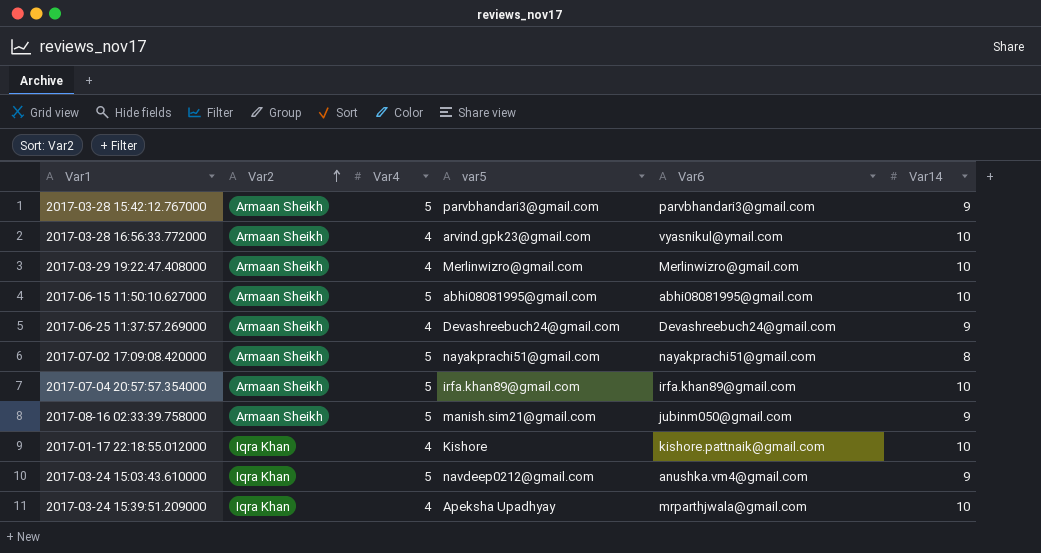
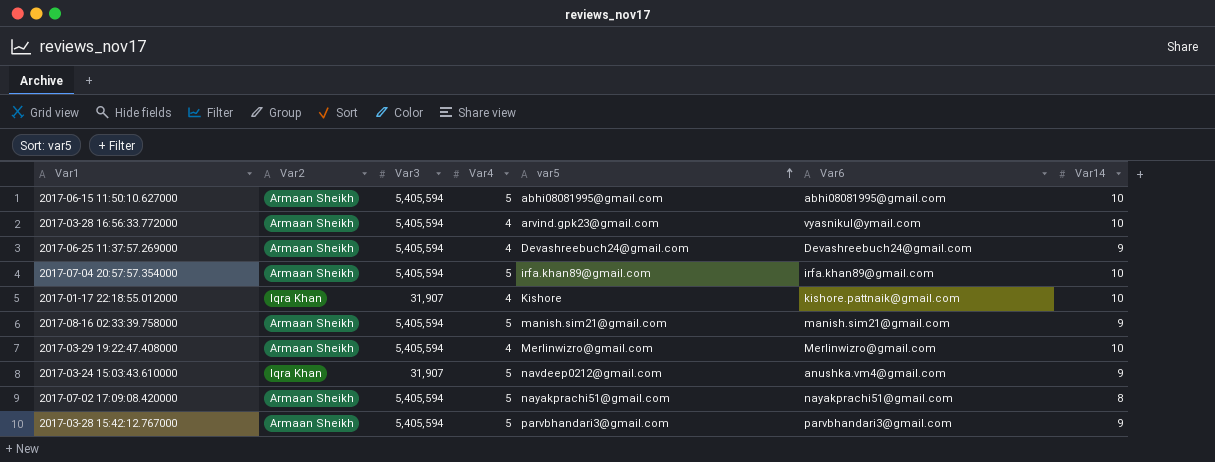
row order: Var2 ascending -> var5 ascending
column Var3 | position: none -> 3
row 2017-03-24 15:39:51.209000: Iqra Khan | 4 | Apeksha Upadhyay | mrparthjwala@gmail.com | 10 -> none
2017-08-16 02:33:39.758000 | Var6: jubinm050@gmail.com -> manish.sim21@gmail.com

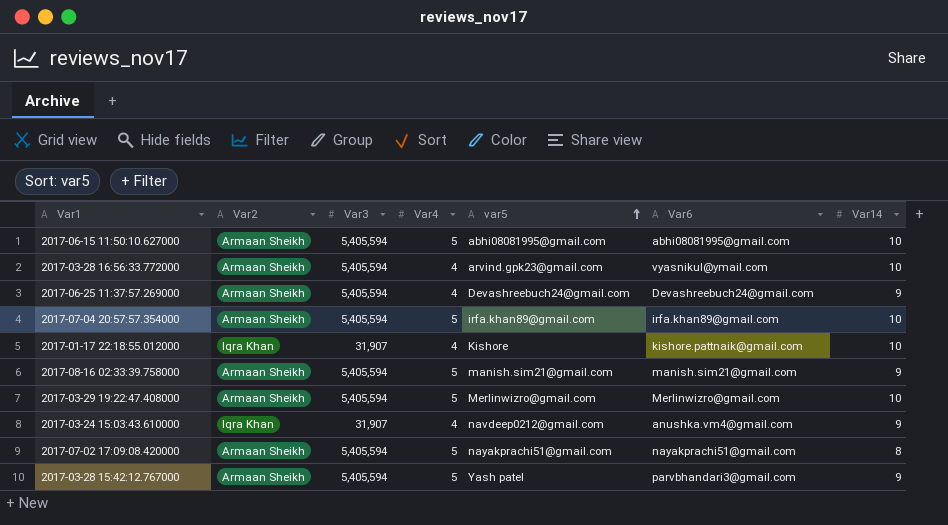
2017-03-29 19:22:47.408000 | Var4: 4 -> 5
2017-03-24 15:03:43.610000 | Var4: 5 -> 4
2017-03-28 15:42:12.767000 | var5: parvbhandari3@gmail.com -> Yash patel

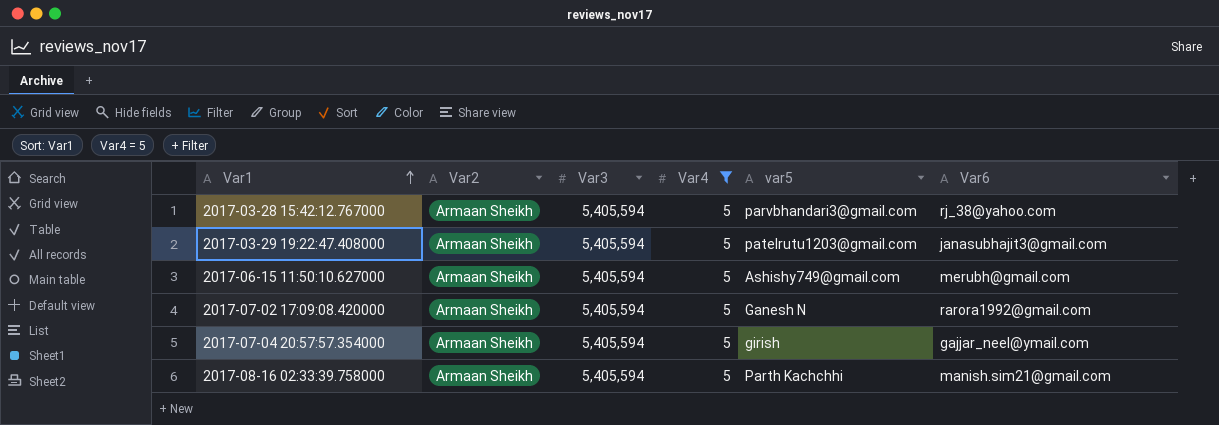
filter: none -> Var4 = 5
row order: var5 ascending -> Var1 ascending
column Var14 | position: 7 -> none
2017-03-28 15:42:12.767000 | var5: Yash patel -> parvbhandari3@gmail.com
2017-03-28 15:42:12.767000 | Var6: parvbhandari3@gmail.com -> rj_38@yahoo.com
2017-03-29 19:22:47.408000 | var5: Merlinwizro@gmail.com -> patelrutu1203@gmail.com
2017-03-29 19:22:47.408000 | Var6: Merlinwizro@gmail.com -> janasubhajit3@gmail.com
2017-06-15 11:50:10.627000 | var5: abhi08081995@gmail.com -> Ashishy749@gmail.com
2017-06-15 11:50:10.627000 | Var6: abhi08081995@gmail.com -> merubh@gmail.com
2017-07-02 17:09:08.420000 | var5: nayakprachi51@gmail.com -> Ganesh N
2017-07-02 17:09:08.420000 | Var6: nayakprachi51@gmail.com -> rarora1992@gmail.com
2017-07-04 20:57:57.354000 | var5: irfa.khan89@gmail.com -> girish
2017-07-04 20:57:57.354000 | Var6: irfa.khan89@gmail.com -> gajjar_neel@ymail.com
2017-08-16 02:33:39.758000 | var5: manish.sim21@gmail.com -> Parth Kachchhi

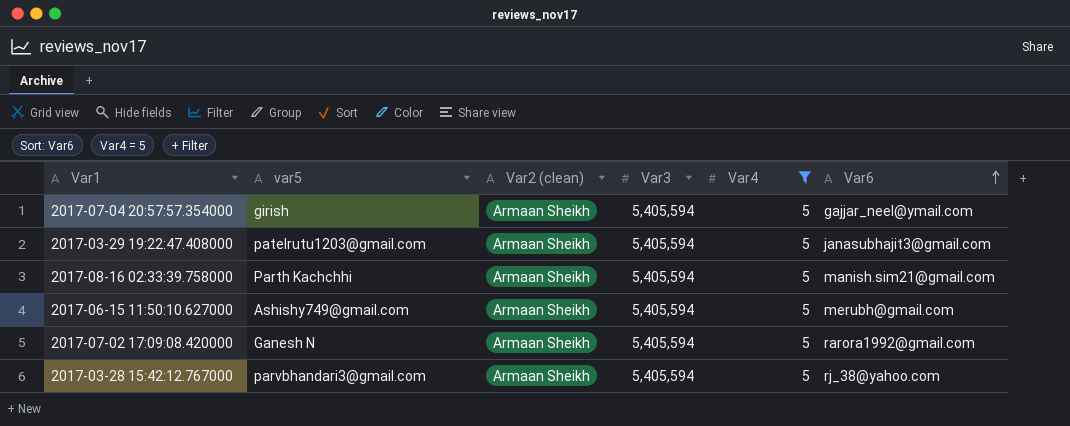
row order: Var1 ascending -> Var6 ascending
column var5 | position: 5 -> 2
column name: Var2 -> Var2 (clean)

